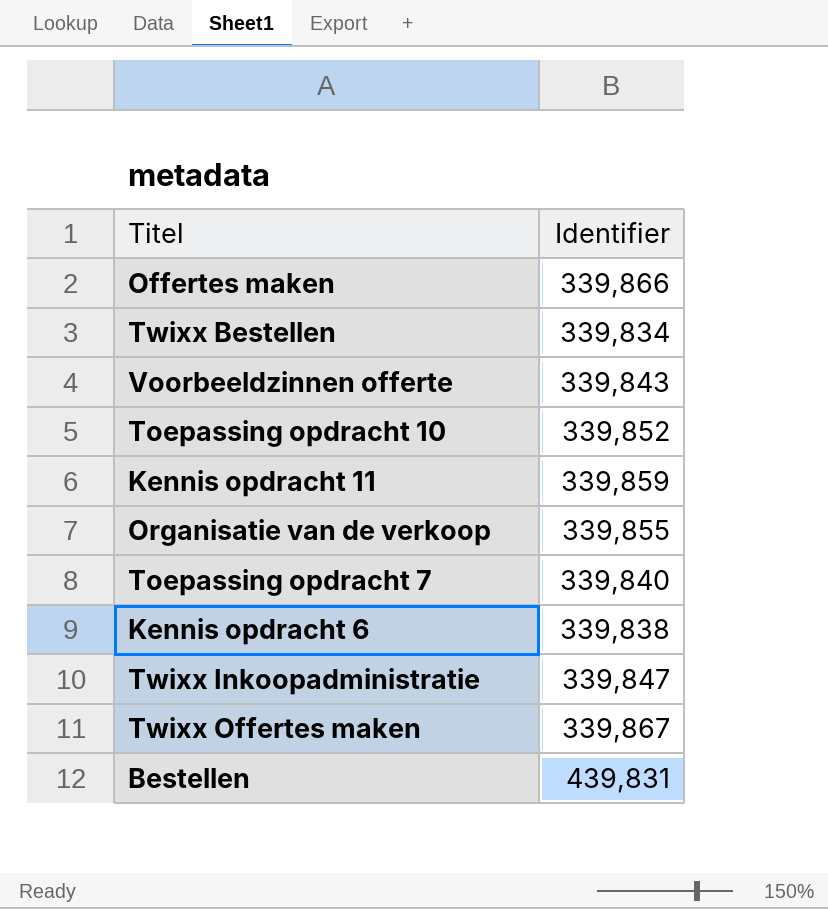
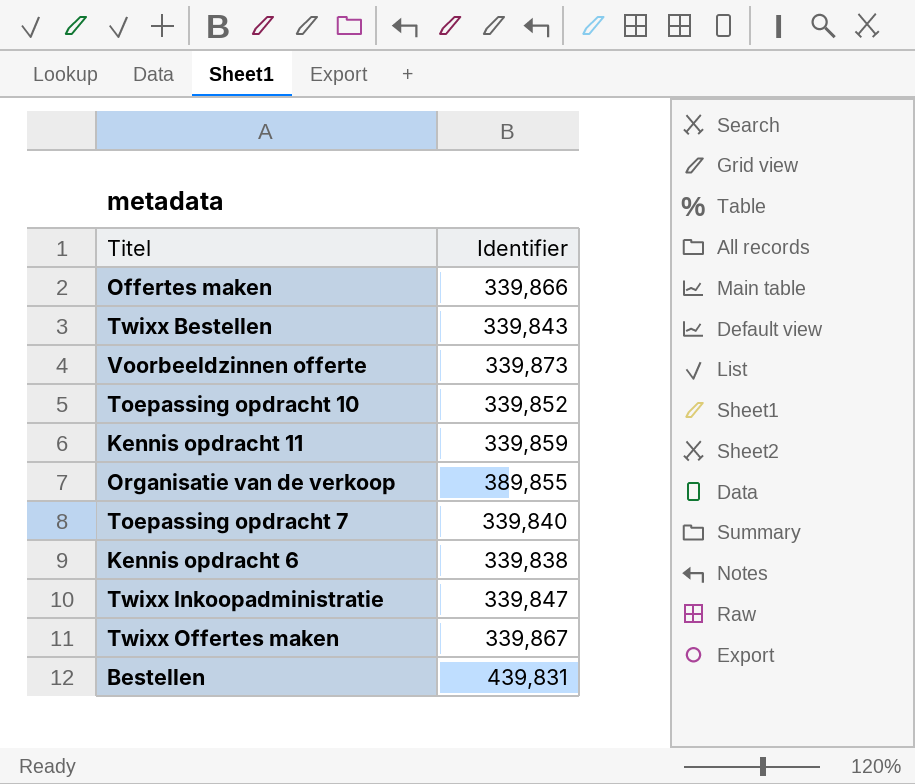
Twixx Bestellen | Identifier: 339,834 -> 339,843
Voorbeeldzinnen offerte | Identifier: 339,843 -> 339,873
Organisatie van de verkoop | Identifier: 339,855 -> 389,855

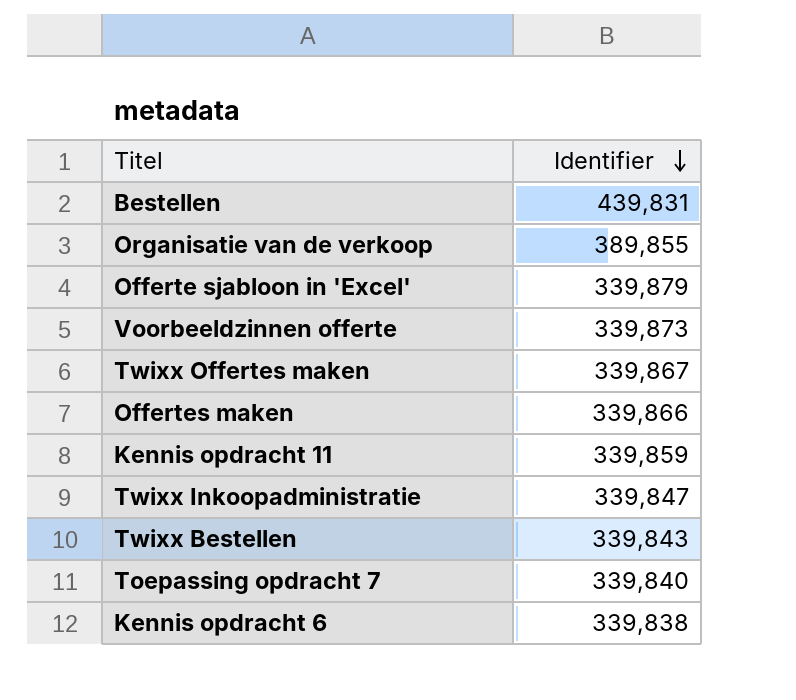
row order: none -> Identifier descending
row Toepassing opdracht 10: 339,852 -> none
row Offerte sjabloon in 'Excel': none -> 339,879

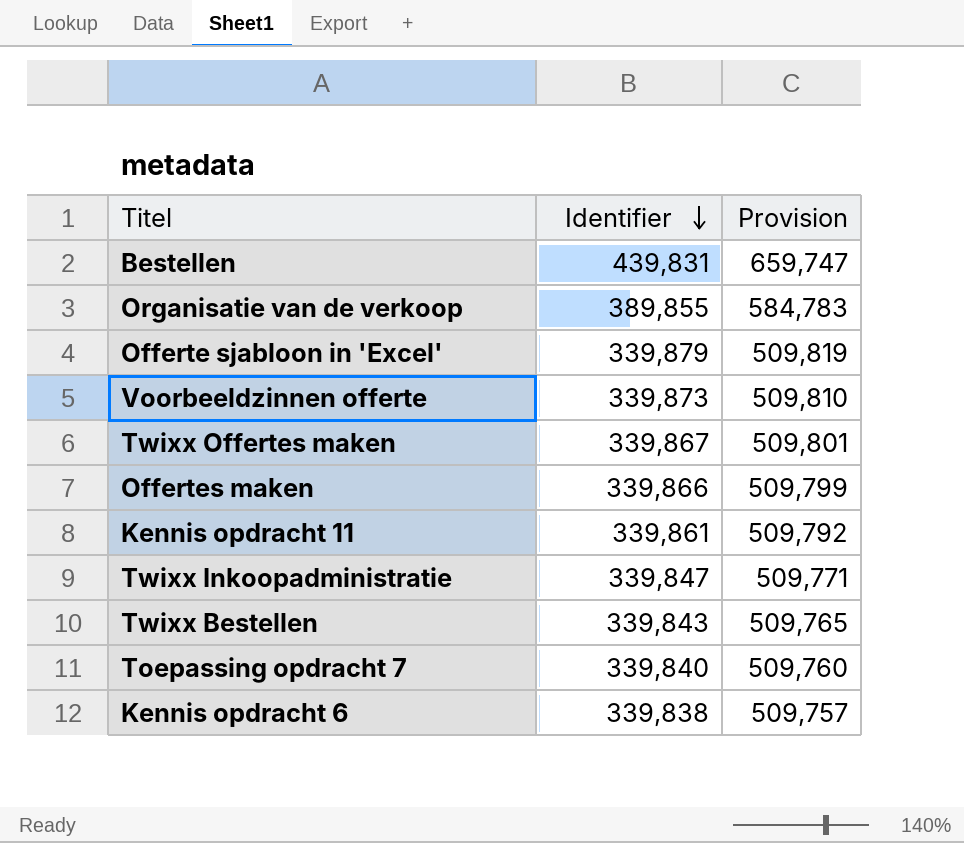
column Provision | formula: none -> [Identifier] * 1.5
Kennis opdracht 11 | Identifier: 339,859 -> 339,861

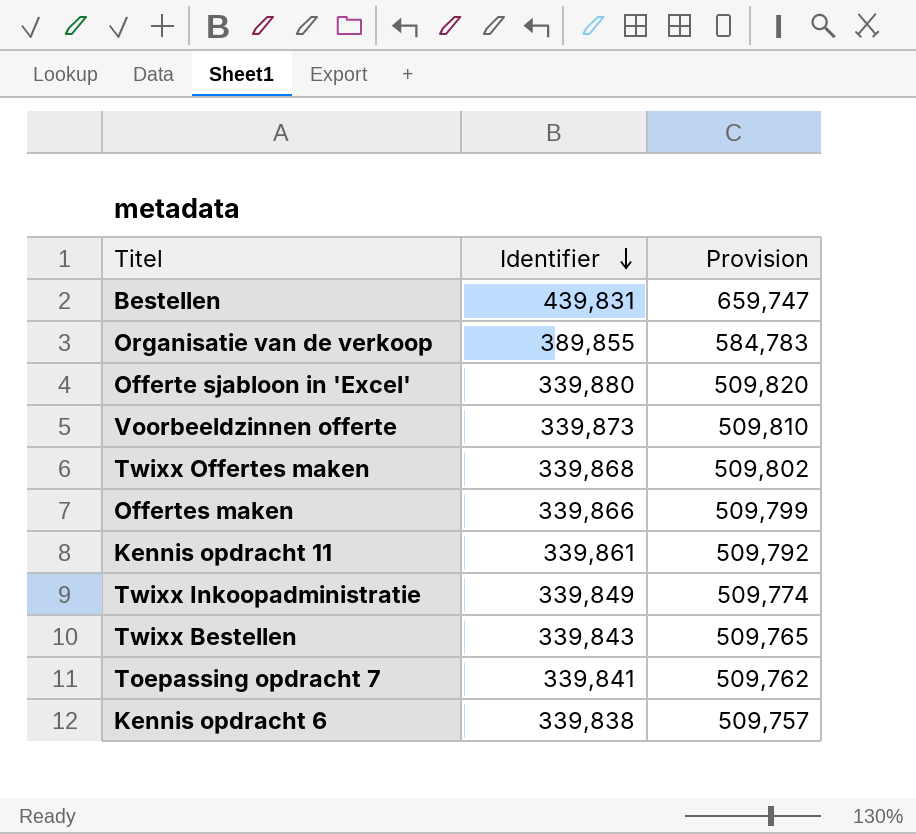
Offerte sjabloon in 'Excel' | Identifier: 339,879 -> 339,880
Offerte sjabloon in 'Excel' | Provision: 509,819 -> 509,820
Twixx Offertes maken | Identifier: 339,867 -> 339,868
Twixx Offertes maken | Provision: 509,801 -> 509,802
Twixx Inkoopadministratie | Identifier: 339,847 -> 339,849
Twixx Inkoopadministratie | Provision: 509,771 -> 509,774
Toepassing opdracht 7 | Identifier: 339,840 -> 339,841
Toepassing opdracht 7 | Provision: 509,760 -> 509,762

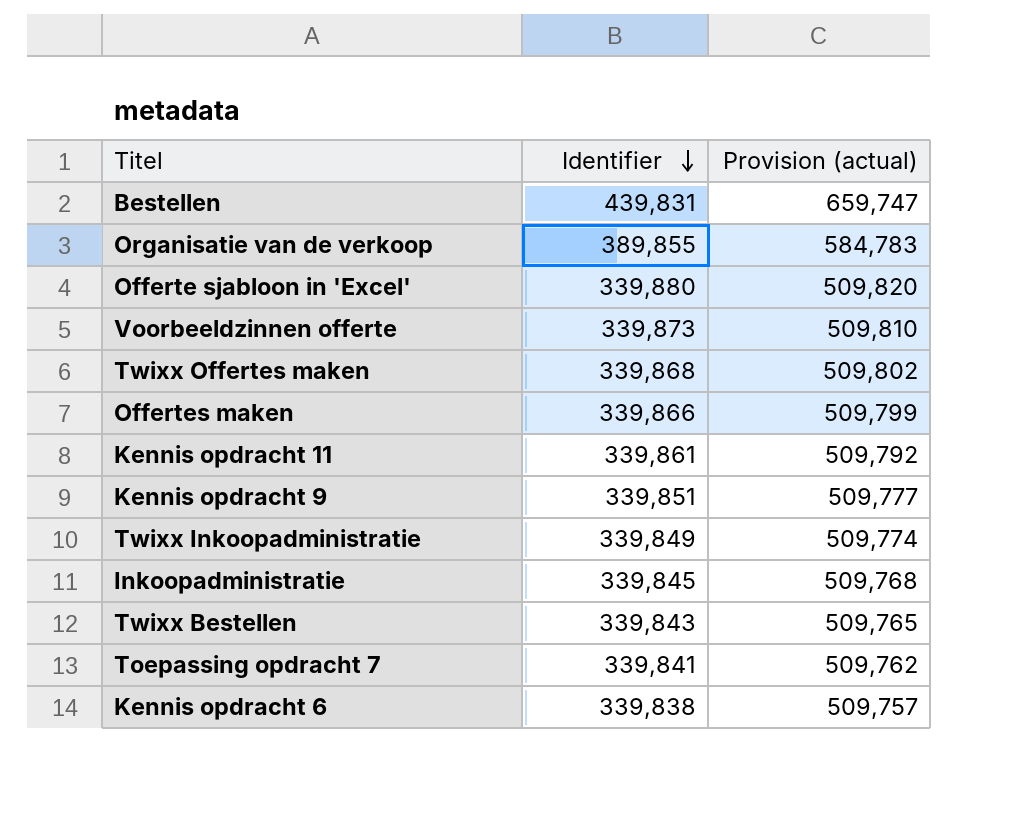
column name: Provision -> Provision (actual)
row Kennis opdracht 9: none -> 339,851 | 509,777
row Inkoopadministratie: none -> 339,845 | 509,768

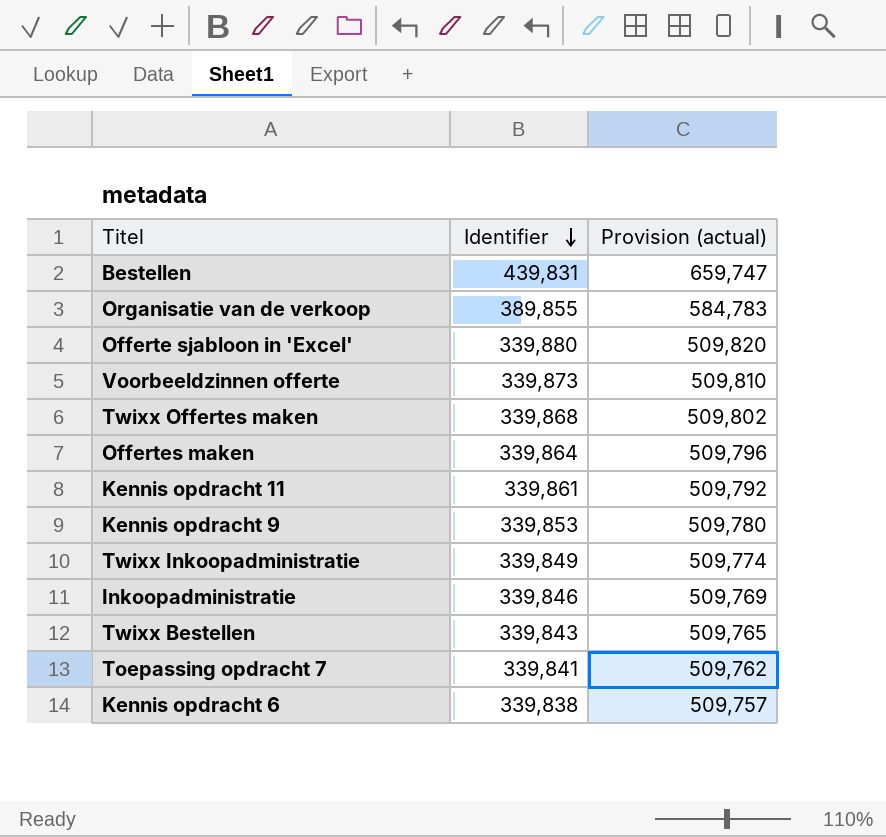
Offertes maken | Identifier: 339,866 -> 339,864
Offertes maken | Provision (actual): 509,799 -> 509,796
Kennis opdracht 9 | Identifier: 339,851 -> 339,853
Kennis opdracht 9 | Provision (actual): 509,777 -> 509,780
Inkoopadministratie | Identifier: 339,845 -> 339,846
Inkoopadministratie | Provision (actual): 509,768 -> 509,769

